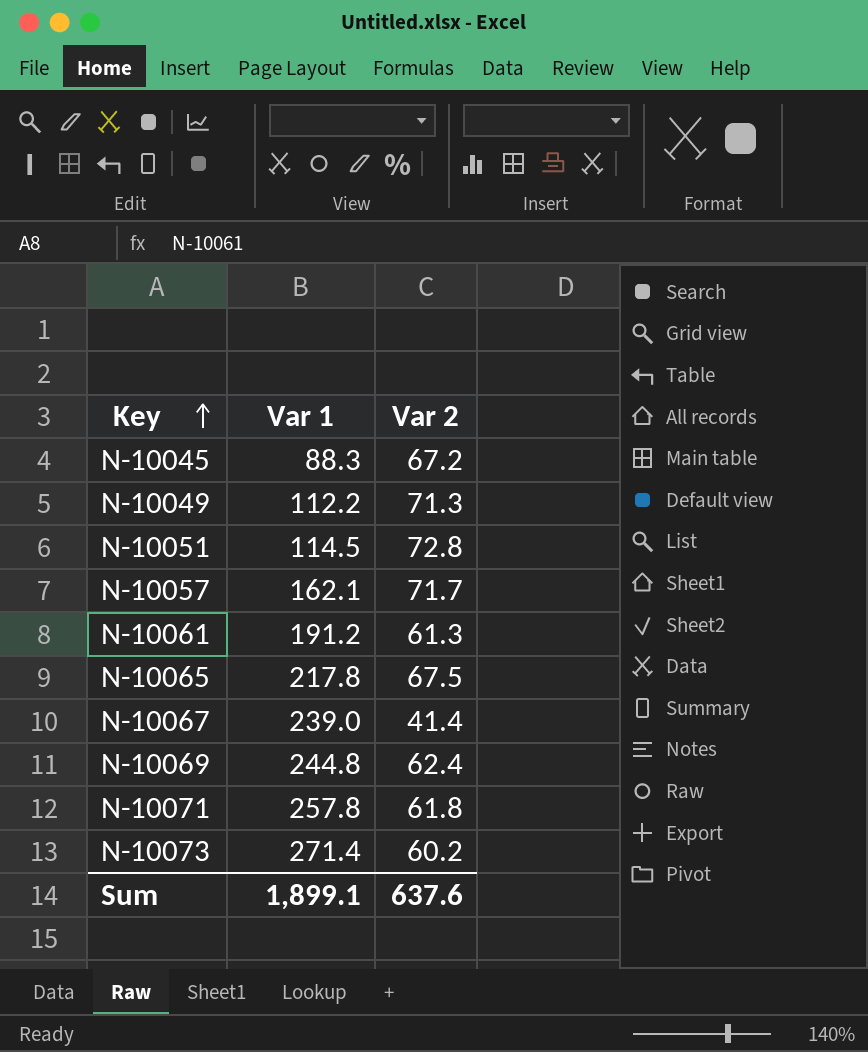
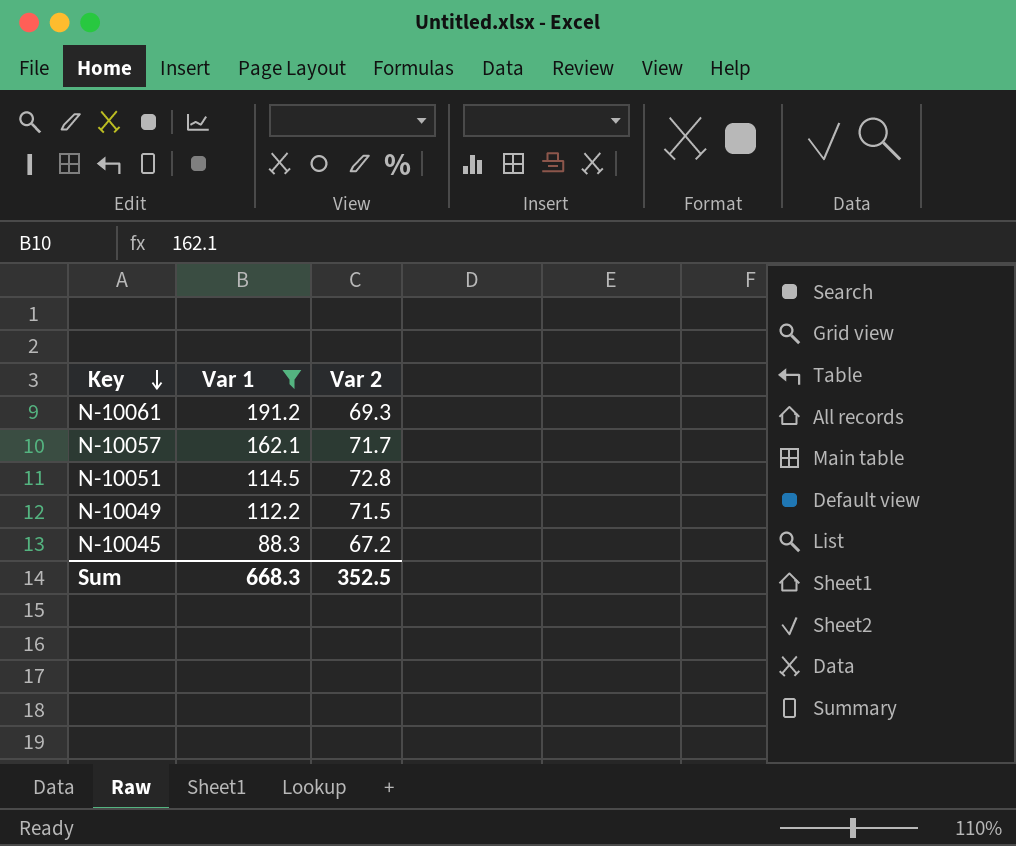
filter: none -> Var 1 <= 191.2
row order: Key ascending -> Key descending
N-10061 | Var 2: 61.3 -> 69.3
N-10049 | Var 2: 71.3 -> 71.5
Sum | Var 1: 1,899.1 -> 668.3
Sum | Var 2: 637.6 -> 352.5

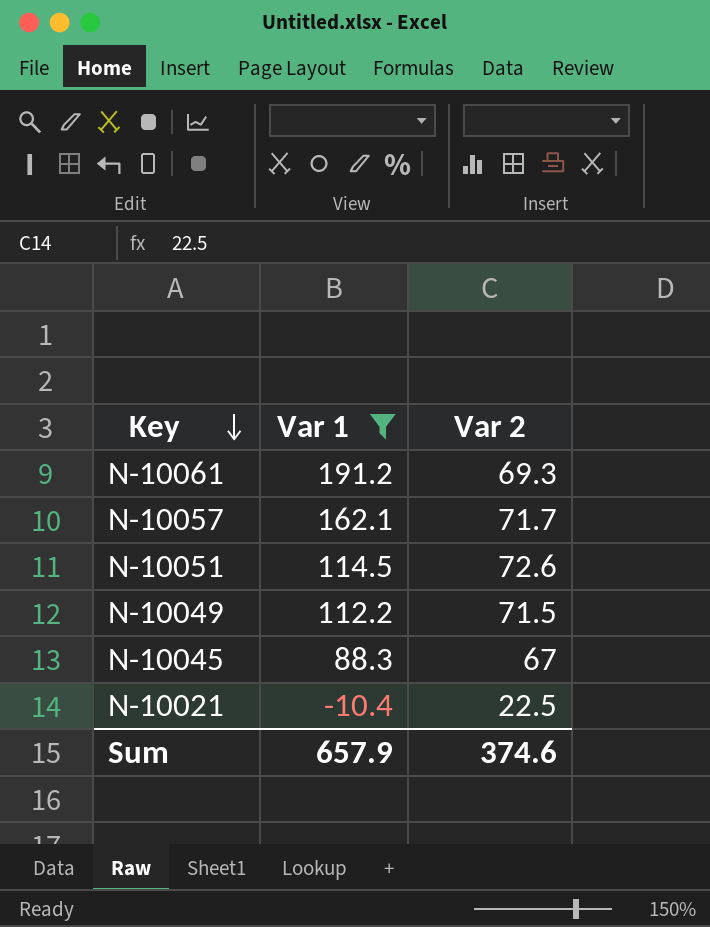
N-10051 | Var 2: 72.8 -> 72.6
N-10045 | Var 2: 67.2 -> 67
row N-10021: none -> -10.4 | 22.5
Sum | Var 1: 668.3 -> 657.9
Sum | Var 2: 352.5 -> 374.6

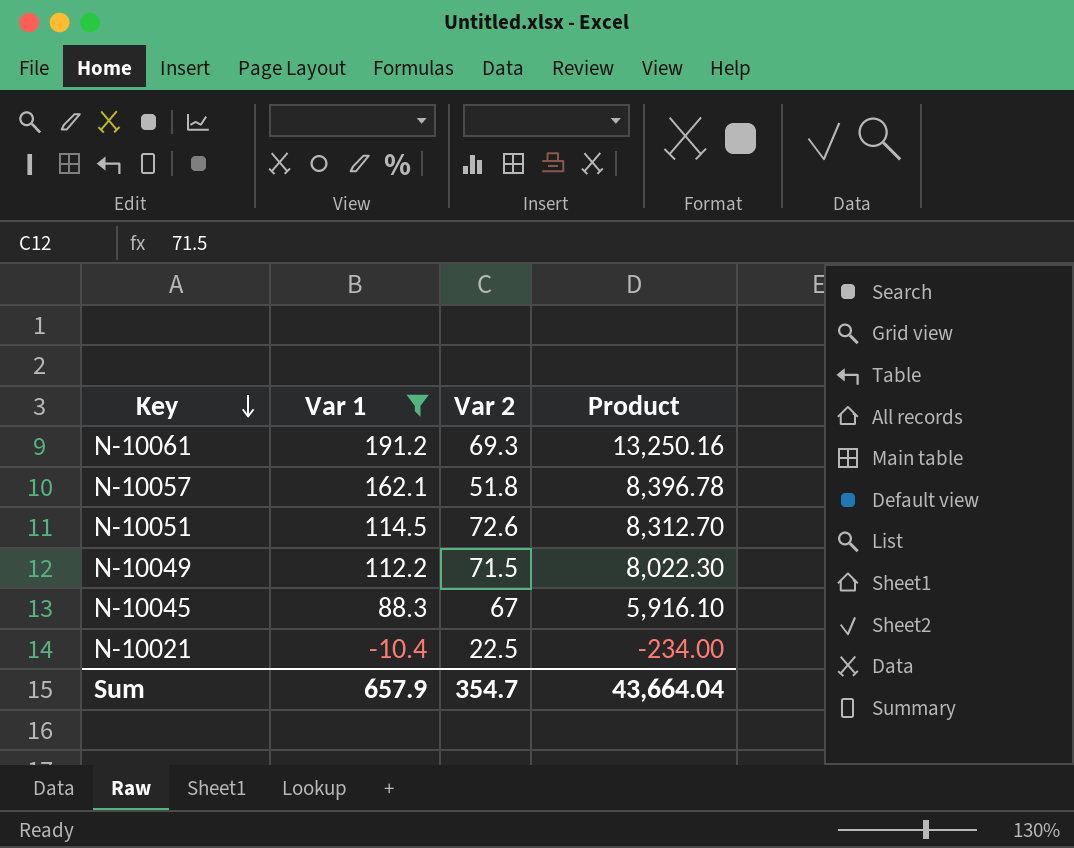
column Product | formula: none -> [Var 1] * [Var 2]
N-10057 | Var 2: 71.7 -> 51.8
Sum | Var 2: 374.6 -> 354.7

